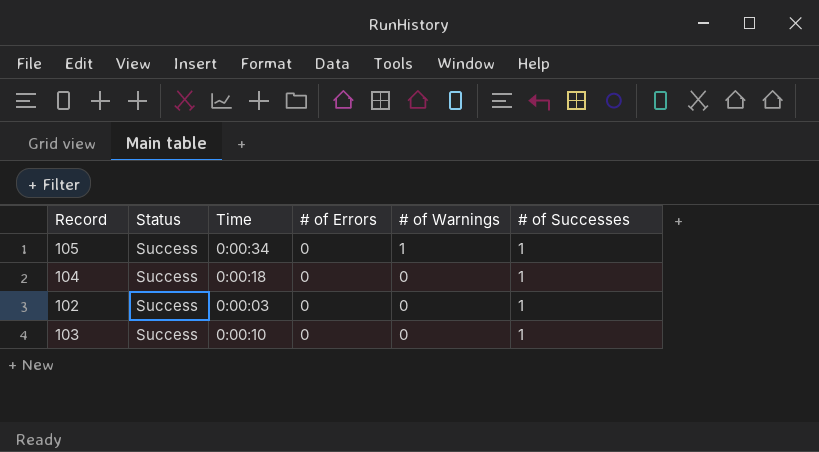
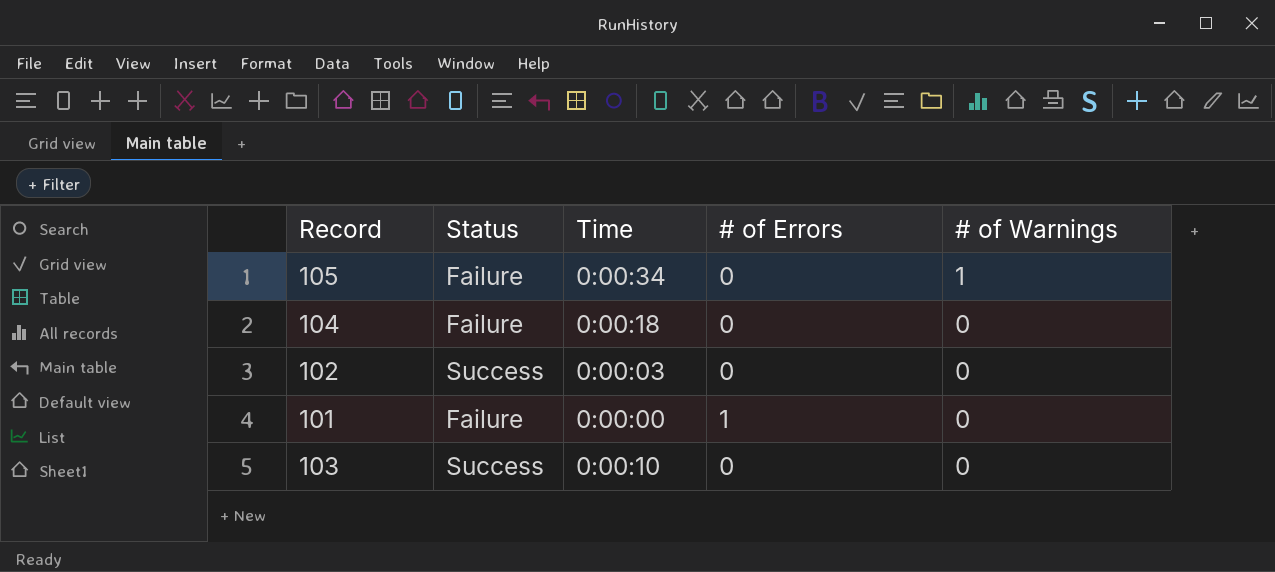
column # of Successes | position: 6 -> none
105 | Status: Success -> Failure
104 | Status: Success -> Failure
row 101: none -> Failure | 0:00:00 | 1 | 0

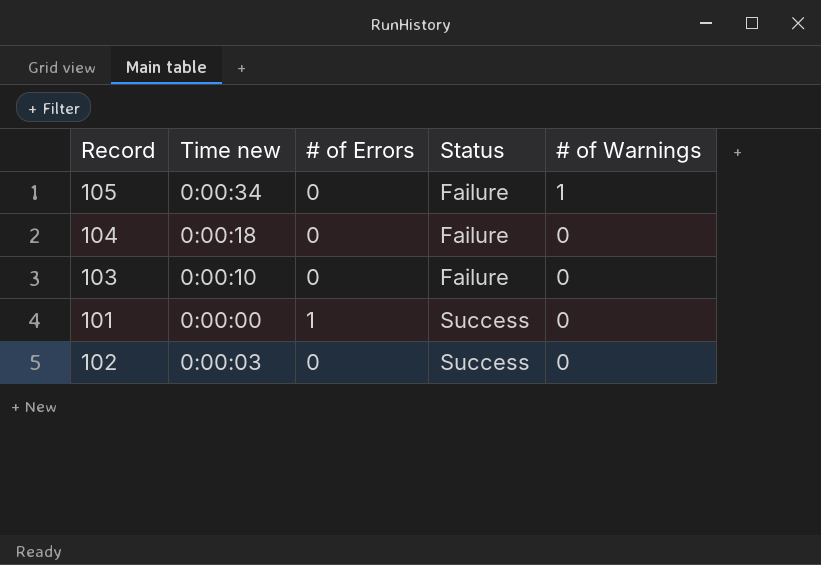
row order: # of Warnings descending -> Status ascending
column name: Time -> Time new
column Status | position: 2 -> 4
103 | Status: Success -> Failure
101 | Status: Failure -> Success

